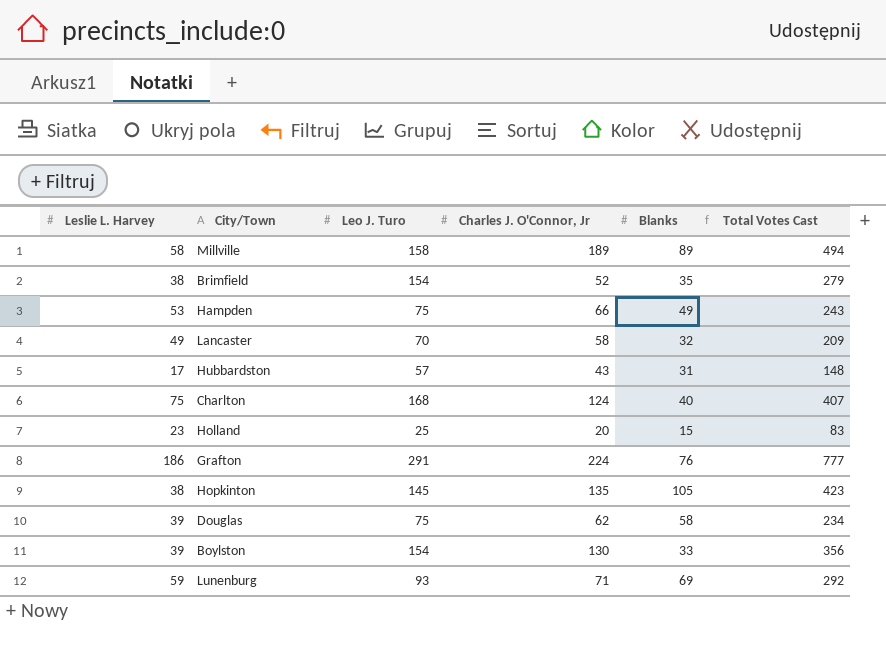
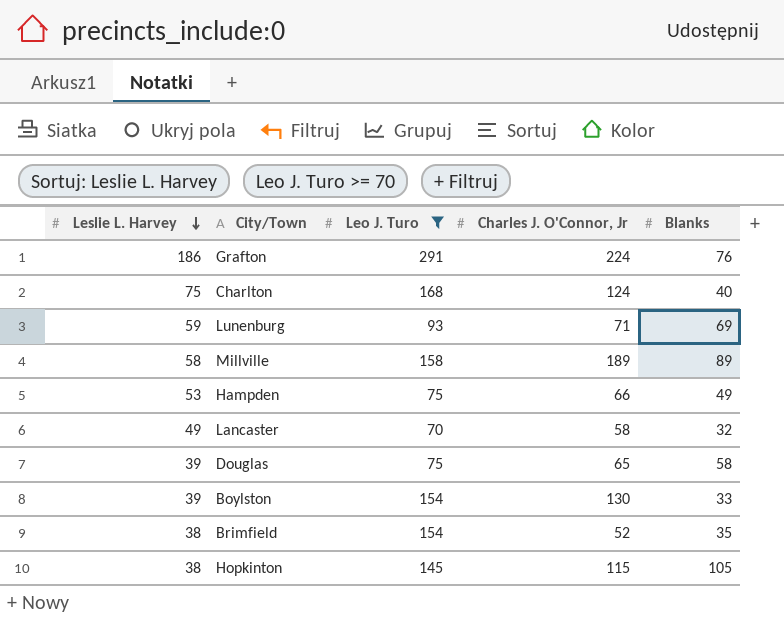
filter: none -> Leo J. Turo >= 70
row order: none -> Leslie L. Harvey descending
column Total Votes Cast | formula: [Leslie L. Harvey] + [Leo J. Turo] + [Charles J. O'Connor, Jr] + [Blanks] -> none
Douglas | Charles J. O'Connor, Jr: 62 -> 65
Hopkinton | Charles J. O'Connor, Jr: 135 -> 115

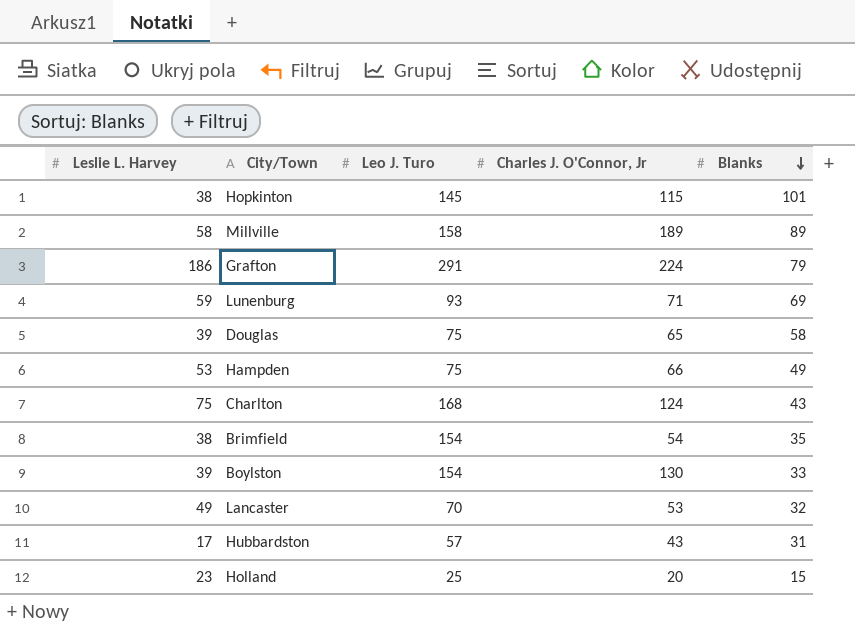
filter: Leo J. Turo >= 70 -> none
row order: Leslie L. Harvey descending -> Blanks descending
Hopkinton | Blanks: 105 -> 101
Grafton | Blanks: 76 -> 79
Charlton | Blanks: 40 -> 43
Brimfield | Charles J. O'Connor, Jr: 52 -> 54
Lancaster | Charles J. O'Connor, Jr: 58 -> 53

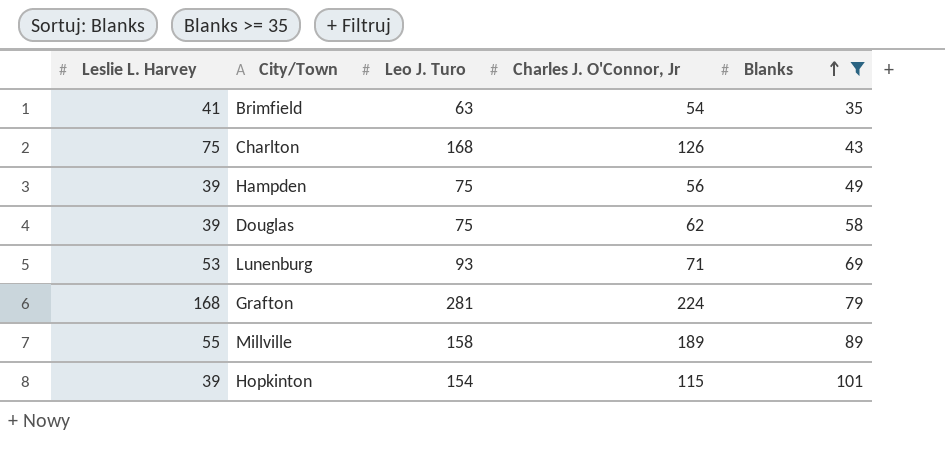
filter: none -> Blanks >= 35
row order: Blanks descending -> Blanks ascending
Brimfield | Leslie L. Harvey: 38 -> 41
Brimfield | Leo J. Turo: 154 -> 63
Charlton | Charles J. O'Connor, Jr: 124 -> 126
Hampden | Leslie L. Harvey: 53 -> 39
Hampden | Charles J. O'Connor, Jr: 66 -> 56
Douglas | Charles J. O'Connor, Jr: 65 -> 62
Lunenburg | Leslie L. Harvey: 59 -> 53
Grafton | Leslie L. Harvey: 186 -> 168
Grafton | Leo J. Turo: 291 -> 281
Millville | Leslie L. Harvey: 58 -> 55
Hopkinton | Leslie L. Harvey: 38 -> 39
Hopkinton | Leo J. Turo: 145 -> 154

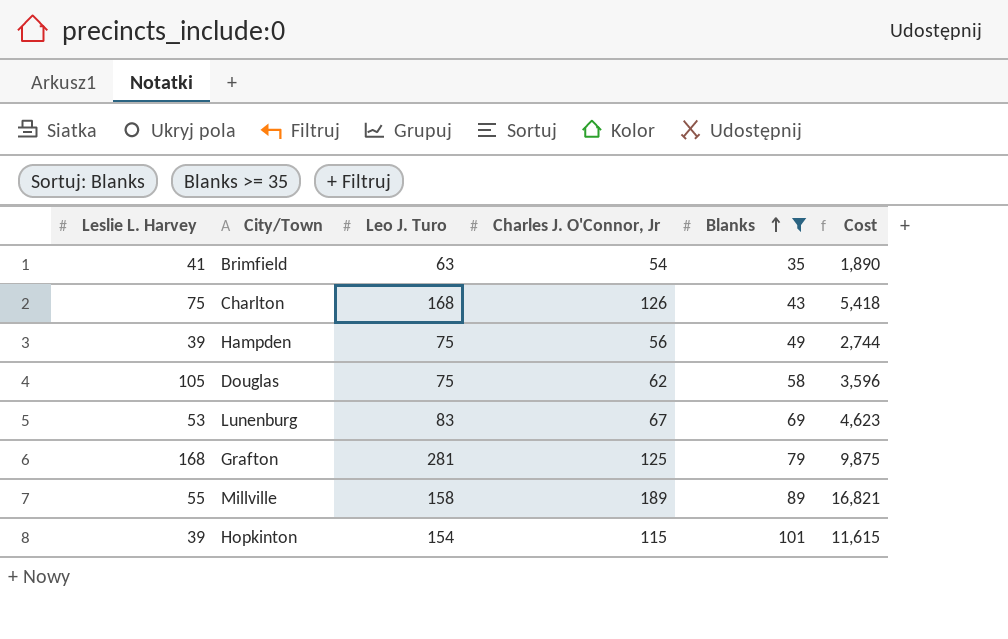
column Cost | formula: none -> [Charles J. O'Connor, Jr] * [Blanks]
Douglas | Leslie L. Harvey: 39 -> 105
Lunenburg | Leo J. Turo: 93 -> 83
Lunenburg | Charles J. O'Connor, Jr: 71 -> 67
Grafton | Charles J. O'Connor, Jr: 224 -> 125

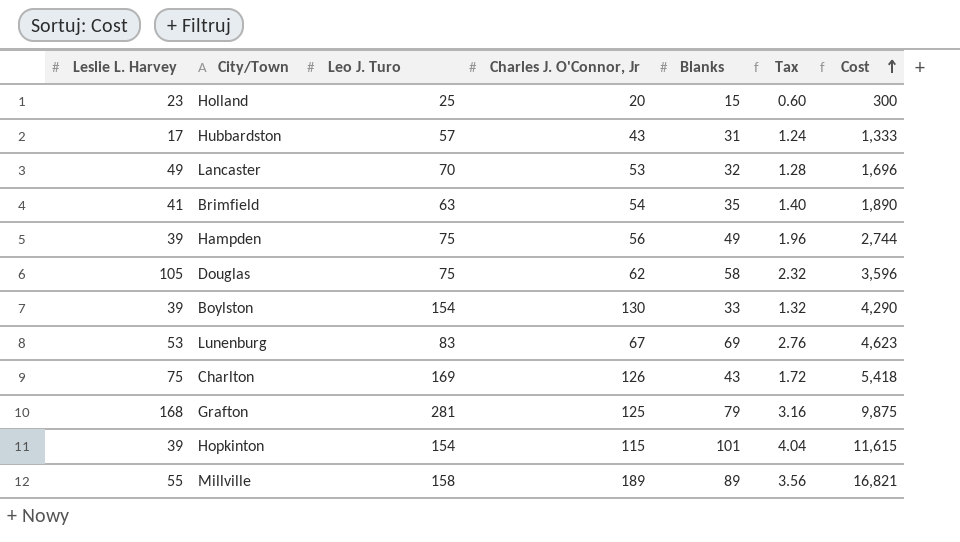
filter: Blanks >= 35 -> none
row order: Blanks ascending -> Cost ascending
column Tax | formula: none -> [Blanks] * 0.04
Charlton | Leo J. Turo: 168 -> 169

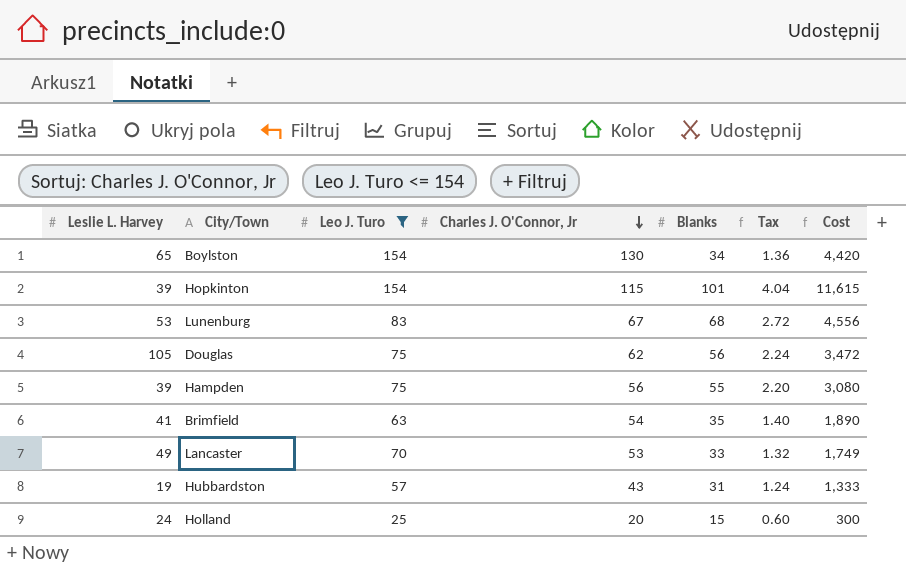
filter: none -> Leo J. Turo <= 154
row order: Cost ascending -> Charles J. O'Connor, Jr descending
Boylston | Leslie L. Harvey: 39 -> 65
Boylston | Blanks: 33 -> 34
Boylston | Tax: 1.32 -> 1.36
Boylston | Cost: 4,290 -> 4,420
Lunenburg | Blanks: 69 -> 68
Lunenburg | Tax: 2.76 -> 2.72
Lunenburg | Cost: 4,623 -> 4,556
Douglas | Blanks: 58 -> 56
Douglas | Tax: 2.32 -> 2.24
Douglas | Cost: 3,596 -> 3,472
Hampden | Blanks: 49 -> 55
Hampden | Tax: 1.96 -> 2.20
Hampden | Cost: 2,744 -> 3,080
Lancaster | Blanks: 32 -> 33
Lancaster | Tax: 1.28 -> 1.32
Lancaster | Cost: 1,696 -> 1,749
Hubbardston | Leslie L. Harvey: 17 -> 19
Holland | Leslie L. Harvey: 23 -> 24

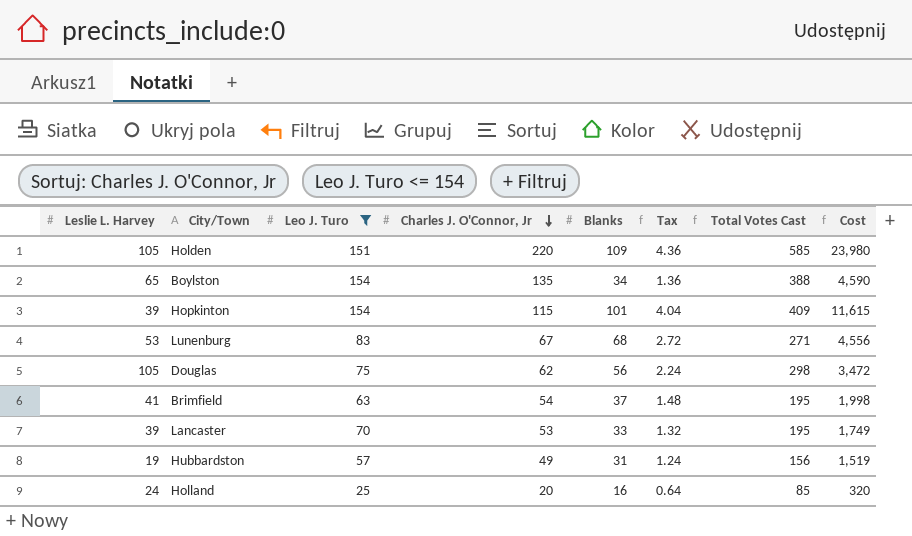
column Total Votes Cast | formula: none -> [Leslie L. Harvey] + [Leo J. Turo] + [Charles J. O'Connor, Jr] + [Blanks]
row Hampden: 39 | 75 | 56 | 55 | 2.20 | 3,080 -> none
row Holden: none -> 105 | 151 | 220 | 109 | 4.36 | 585 | 23,980
Boylston | Charles J. O'Connor, Jr: 130 -> 135
Boylston | Cost: 4,420 -> 4,590
Brimfield | Blanks: 35 -> 37
Brimfield | Tax: 1.40 -> 1.48
Brimfield | Cost: 1,890 -> 1,998
Lancaster | Leslie L. Harvey: 49 -> 39
Hubbardston | Charles J. O'Connor, Jr: 43 -> 49
Hubbardston | Cost: 1,333 -> 1,519
Holland | Blanks: 15 -> 16
Holland | Tax: 0.60 -> 0.64
Holland | Cost: 300 -> 320

